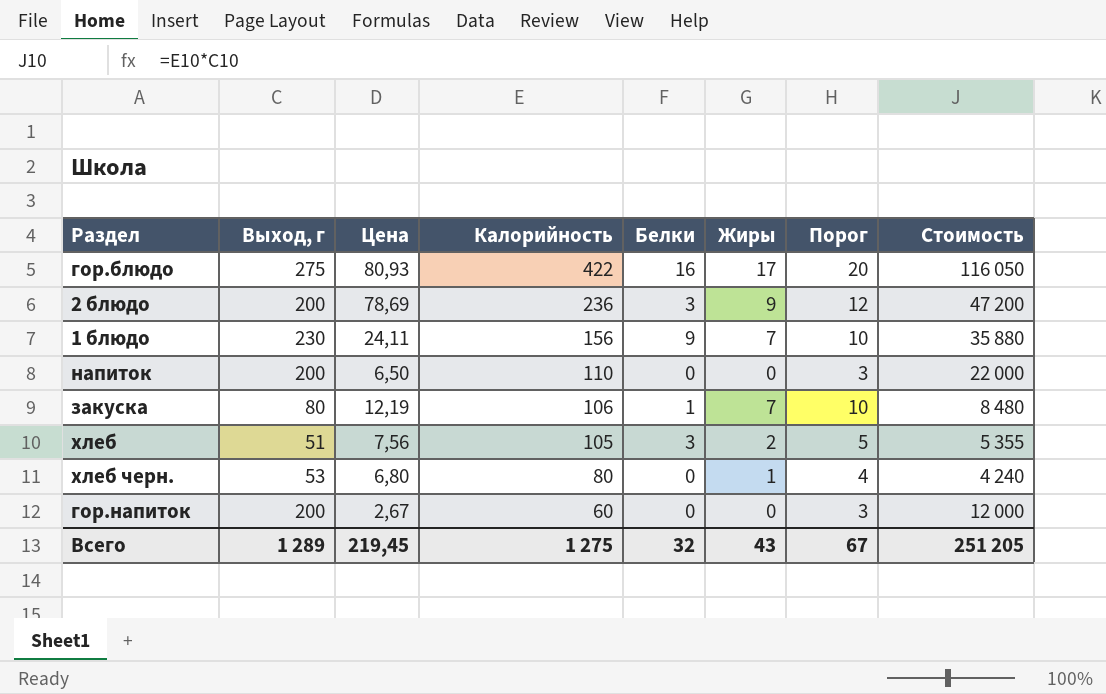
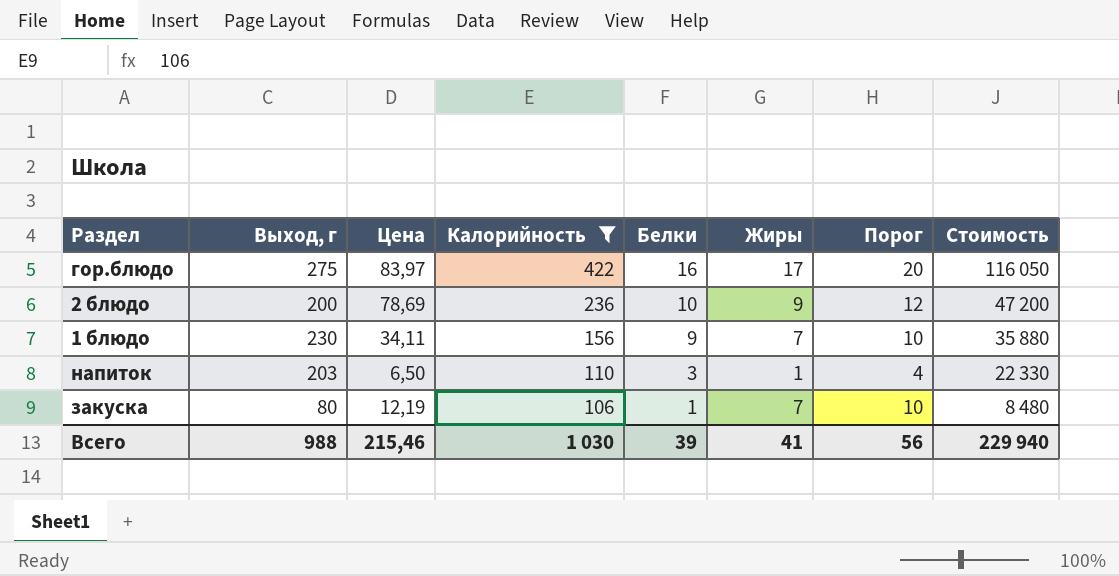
filter: none -> Калорийность >= 106
гор.блюдо | Цена: 80,93 -> 83,97
2 блюдо | Белки: 3 -> 10
1 блюдо | Цена: 24,11 -> 34,11
напиток | Выход, г: 200 -> 203
напиток | Белки: 0 -> 3
напиток | Жиры: 0 -> 1
напиток | Порог: 3 -> 4
напиток | Стоимость: 22 000 -> 22 330
Всего | Выход, г: 1 289 -> 988
Всего | Цена: 219,45 -> 215,46
Всего | Калорийность: 1 275 -> 1 030
Всего | Белки: 32 -> 39
Всего | Жиры: 43 -> 41
Всего | Порог: 67 -> 56
Всего | Стоимость: 251 205 -> 229 940

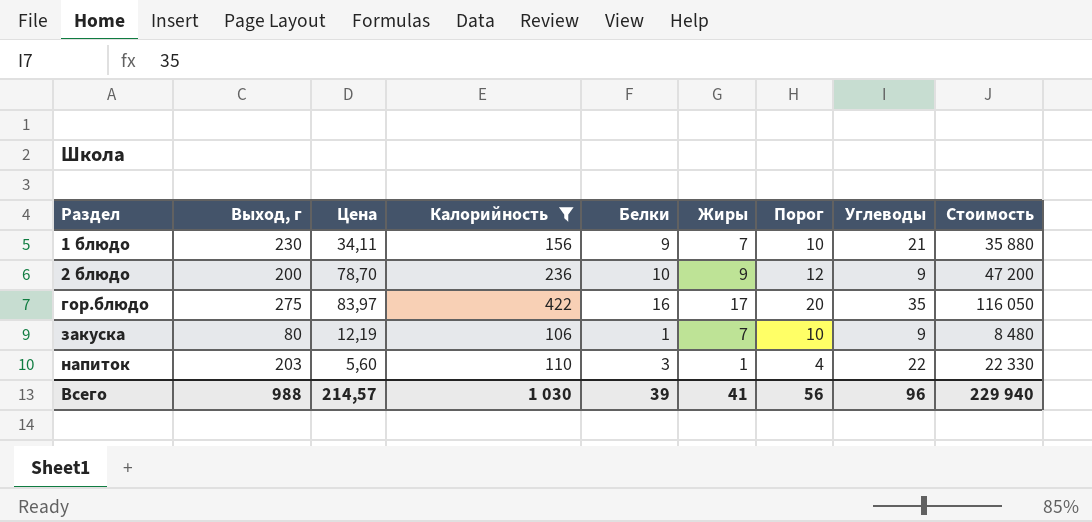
row order: Калорийность descending -> Раздел ascending
column Углеводы | position: none -> 8
2 блюдо | Цена: 78,69 -> 78,70
напиток | Цена: 6,50 -> 5,60
Всего | Цена: 215,46 -> 214,57

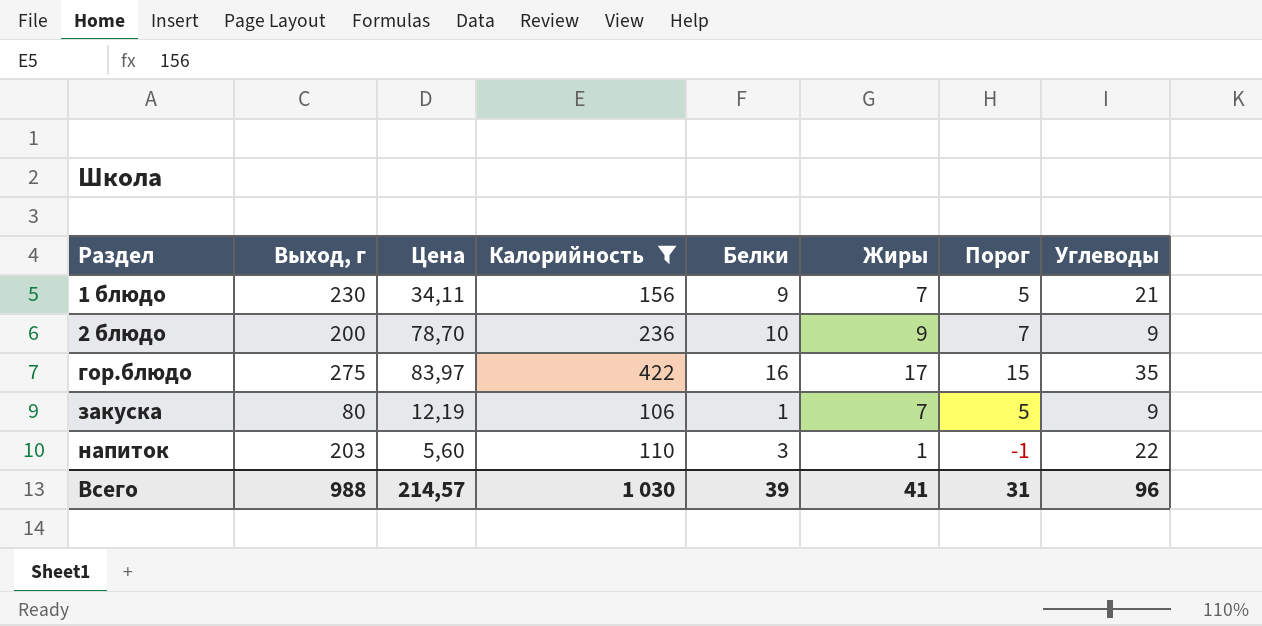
column Стоимость | formula: [Выход, г] * [Калорийность] -> none
column Порог | formula: [Жиры] + 3 -> [Жиры] - 2
Всего | Порог: 56 -> 31

